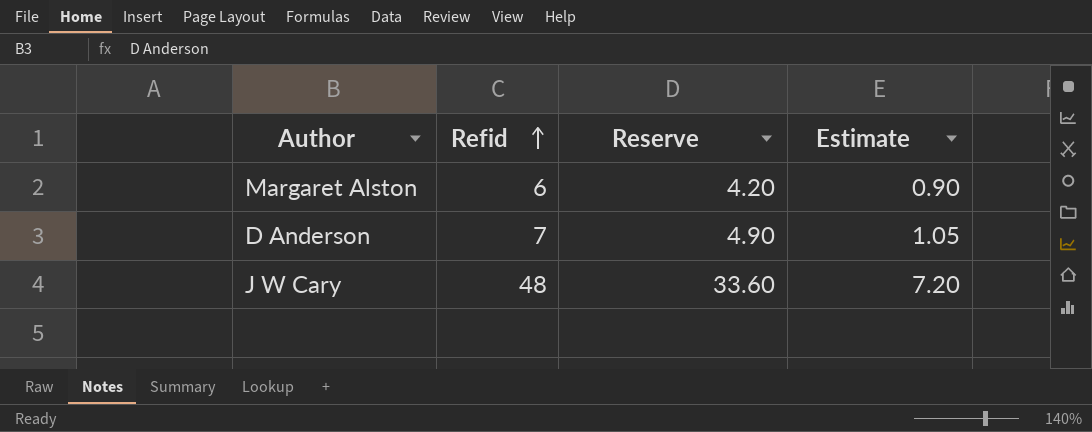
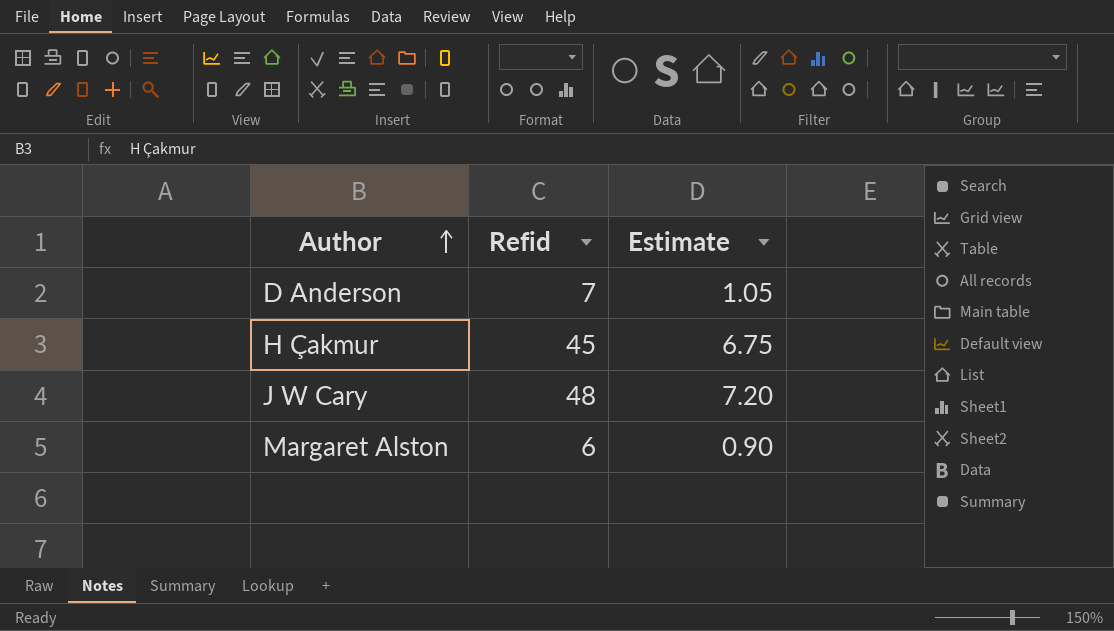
row order: Refid ascending -> Author ascending
column Reserve | formula: [Refid] * 0.7 -> none
row H Çakmur: none -> 45 | 6.75

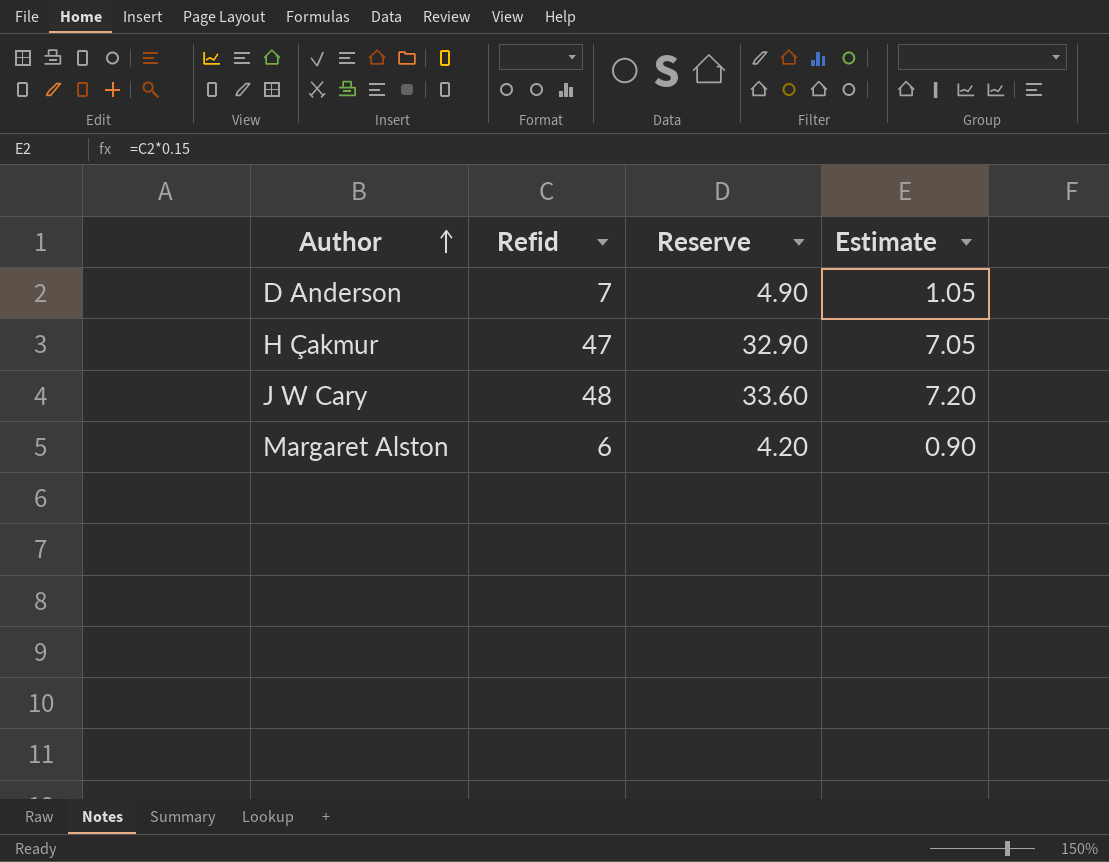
column Reserve | formula: none -> [Refid] * 0.7
H Çakmur | Refid: 45 -> 47
H Çakmur | Estimate: 6.75 -> 7.05

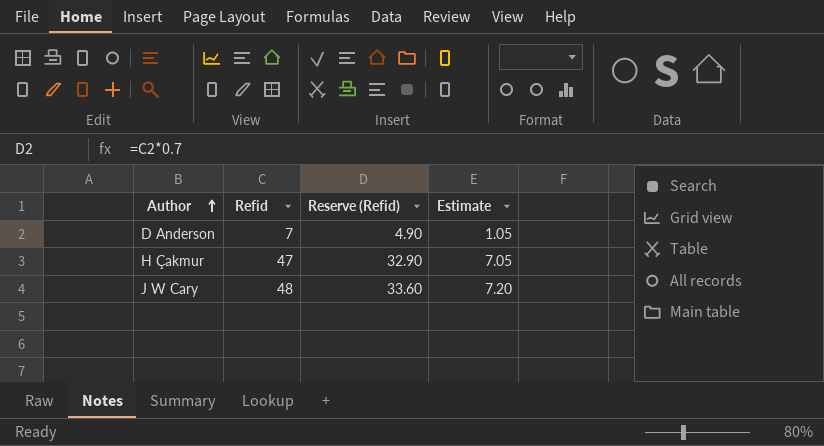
column name: Reserve -> Reserve (Refid)
row Margaret Alston: 6 | 4.20 | 0.90 -> none

